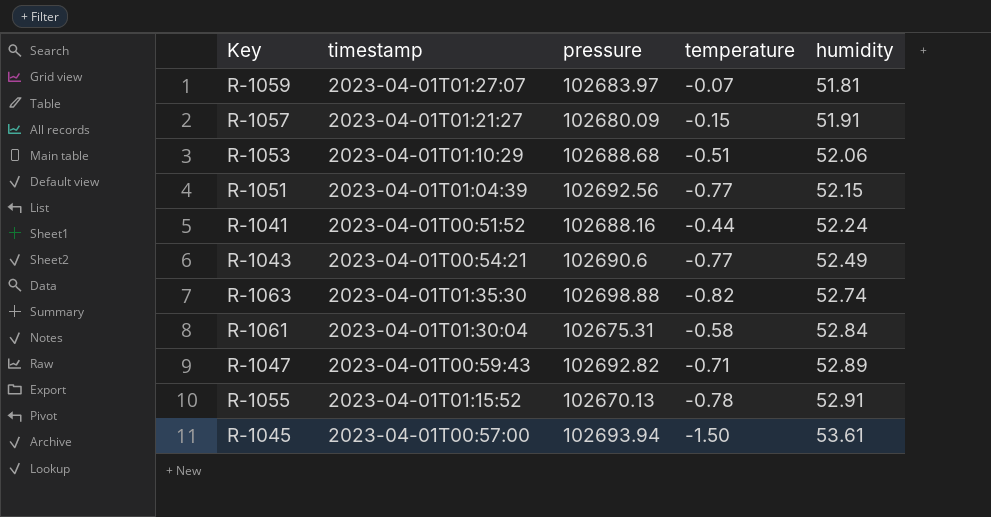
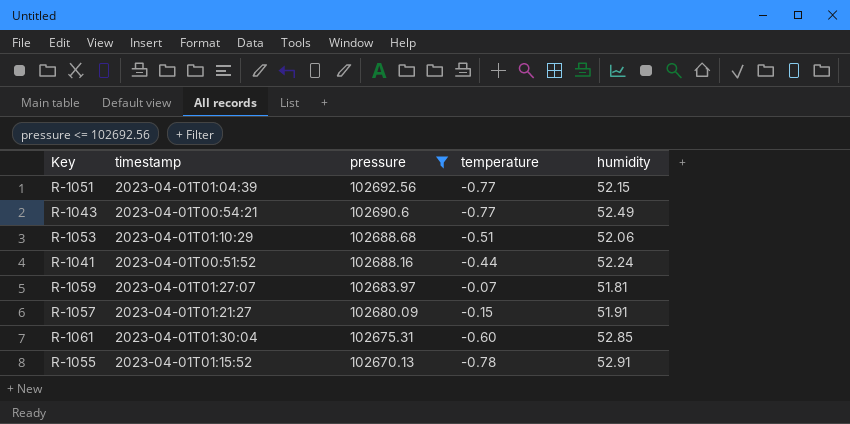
filter: none -> pressure <= 102692.56
row order: humidity ascending -> pressure descending
R-1061 | temperature: -0.58 -> -0.60
R-1061 | humidity: 52.84 -> 52.85

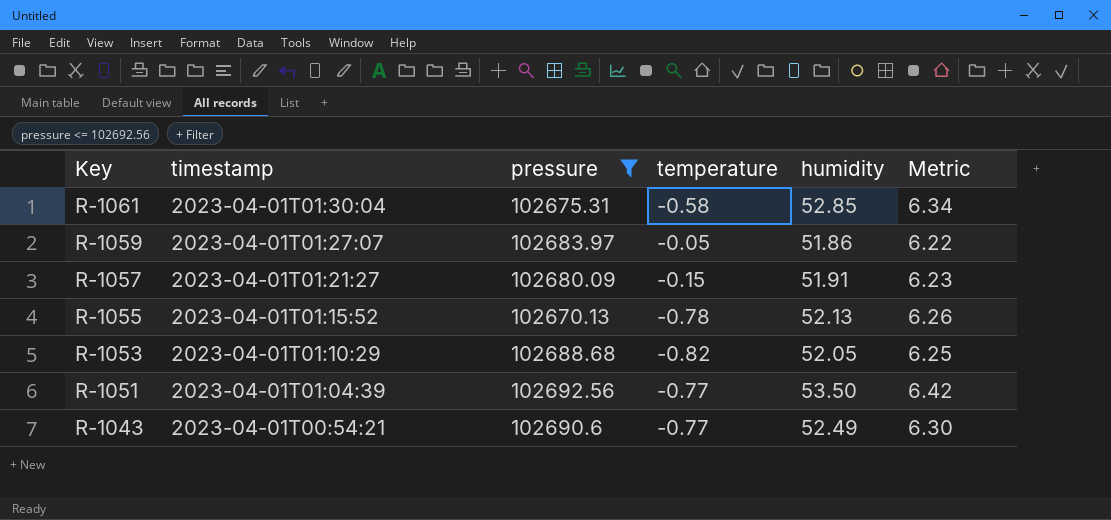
row order: pressure descending -> Key descending
column Metric | formula: none -> [humidity] * 0.12
row R-1041: 2023-04-01T00:51:52 | 102688.16 | -0.44 | 52.24 -> none
R-1061 | temperature: -0.60 -> -0.58
R-1059 | temperature: -0.07 -> -0.05
R-1059 | humidity: 51.81 -> 51.86
R-1055 | humidity: 52.91 -> 52.13
R-1053 | temperature: -0.51 -> -0.82
R-1053 | humidity: 52.06 -> 52.05
R-1051 | humidity: 52.15 -> 53.50

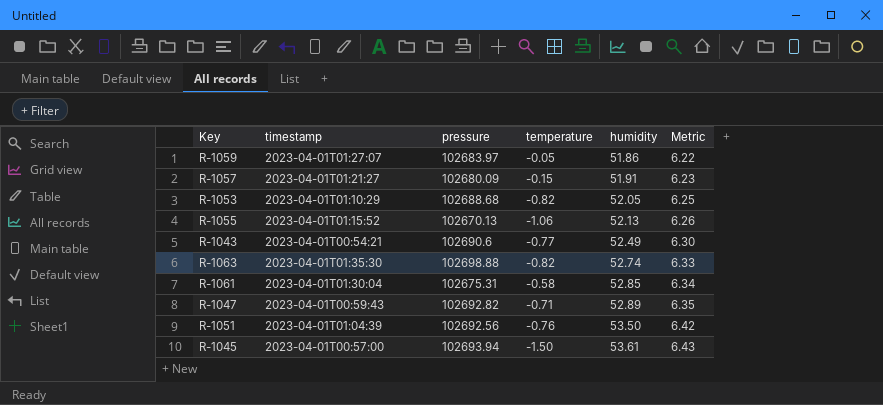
filter: pressure <= 102692.56 -> none
row order: Key descending -> humidity ascending
R-1055 | temperature: -0.78 -> -1.06
R-1051 | temperature: -0.77 -> -0.76

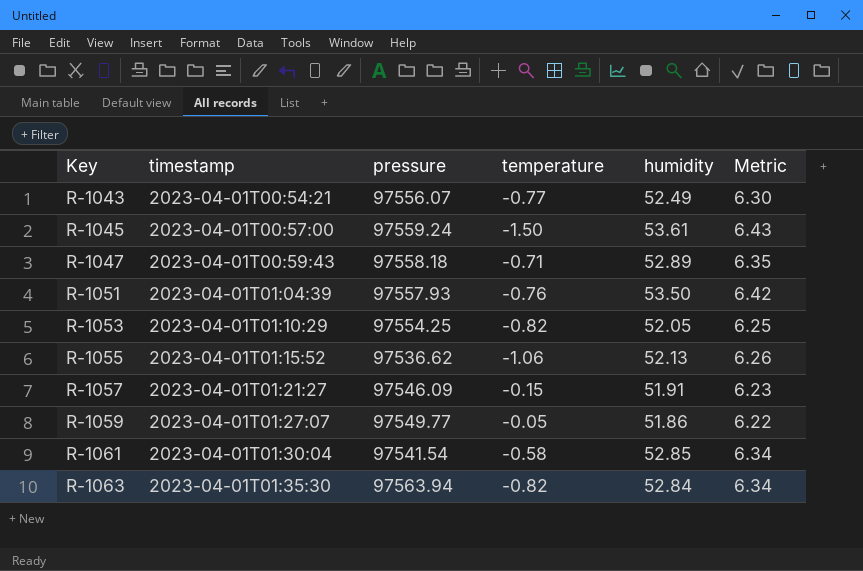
row order: humidity ascending -> Key ascending
R-1043 | pressure: 102690.6 -> 97556.07
R-1045 | pressure: 102693.94 -> 97559.24
R-1047 | pressure: 102692.82 -> 97558.18
R-1051 | pressure: 102692.56 -> 97557.93
R-1053 | pressure: 102688.68 -> 97554.25
R-1055 | pressure: 102670.13 -> 97536.62
R-1057 | pressure: 102680.09 -> 97546.09
R-1059 | pressure: 102683.97 -> 97549.77
R-1061 | pressure: 102675.31 -> 97541.54
R-1063 | pressure: 102698.88 -> 97563.94
R-1063 | humidity: 52.74 -> 52.84
R-1063 | Metric: 6.33 -> 6.34

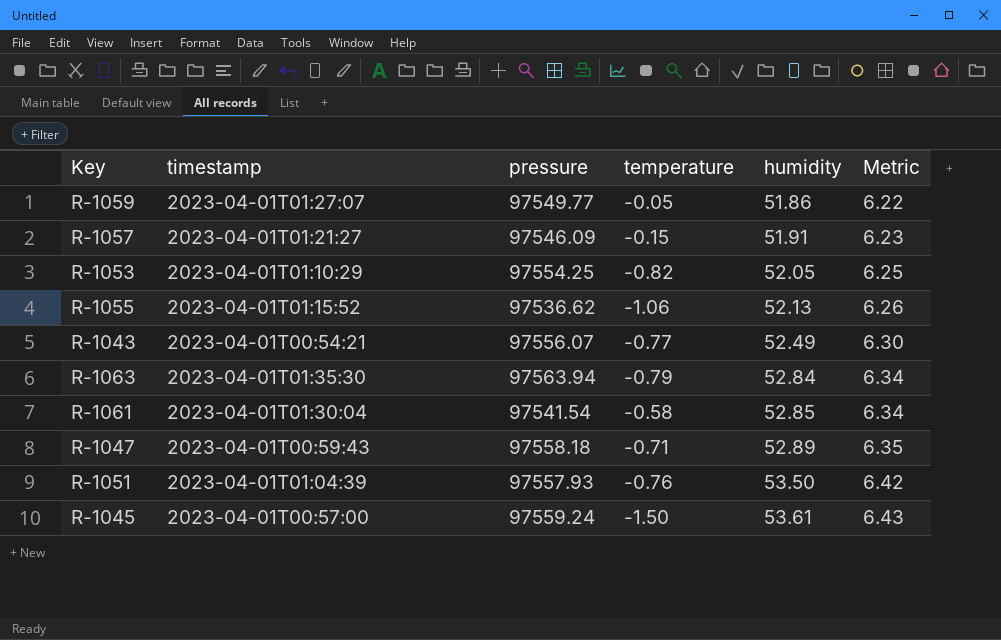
row order: Key ascending -> humidity ascending
R-1063 | temperature: -0.82 -> -0.79

